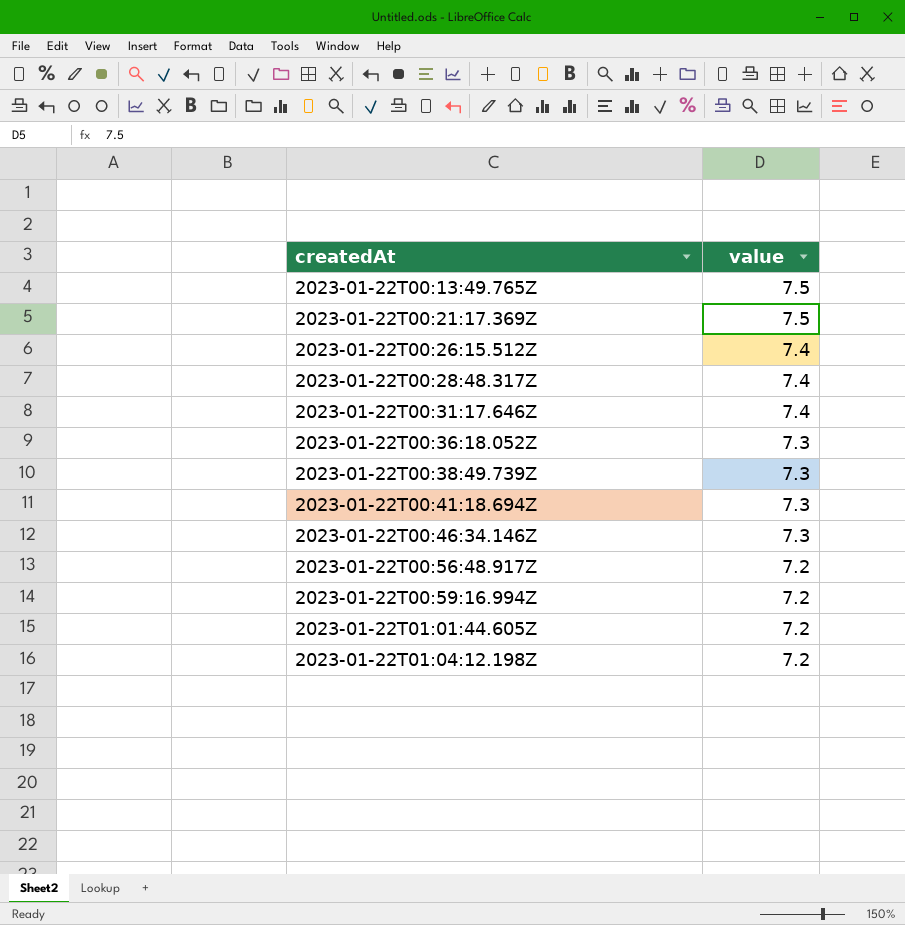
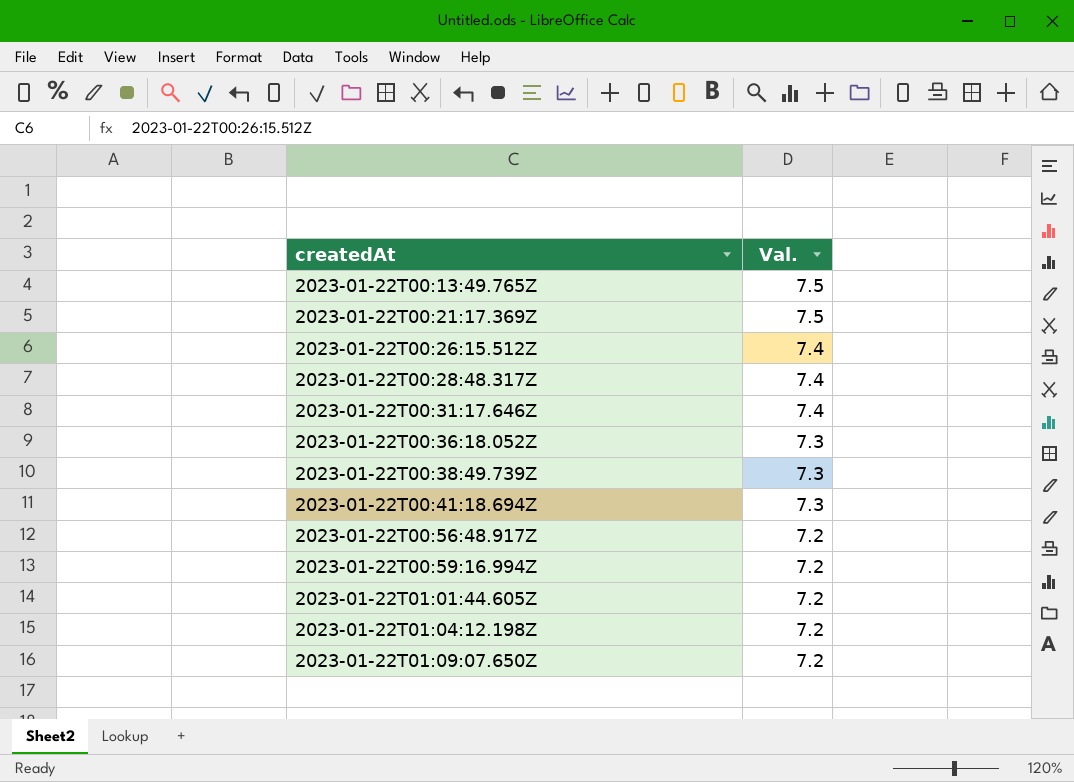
column name: value -> Val.
row 2023-01-22T00:46:34.146Z: 7.3 -> none
row 2023-01-22T01:09:07.650Z: none -> 7.2

